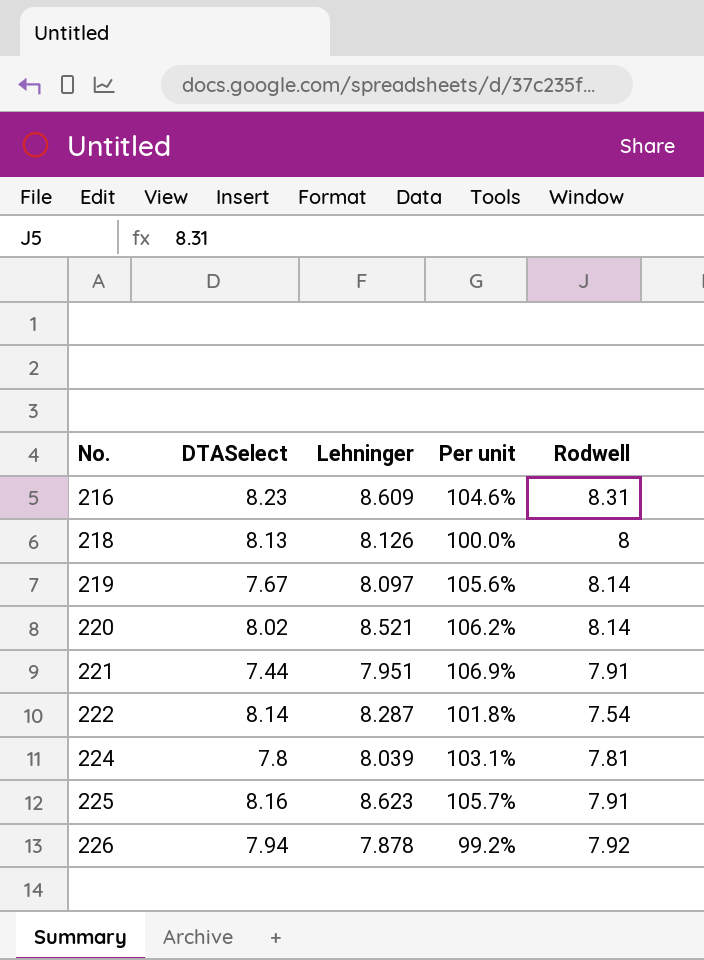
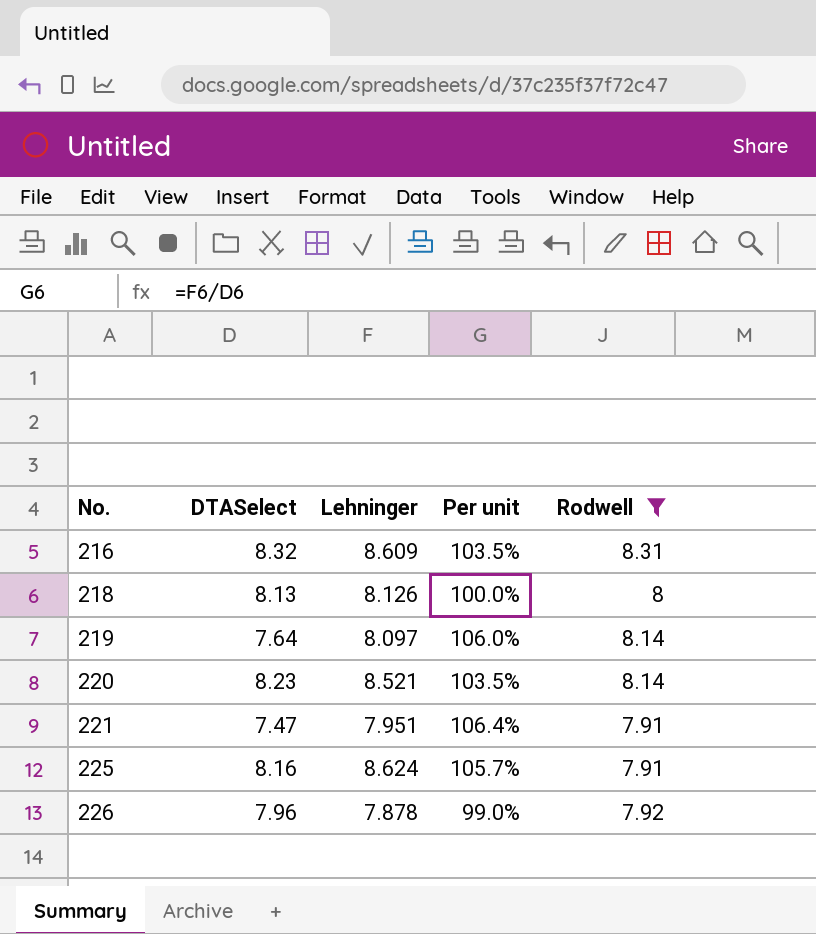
filter: none -> Rodwell >= 7.91
216 | DTASelect: 8.23 -> 8.32
216 | Per unit: 104.6% -> 103.5%
219 | DTASelect: 7.67 -> 7.64
219 | Per unit: 105.6% -> 106.0%
220 | DTASelect: 8.02 -> 8.23
220 | Per unit: 106.2% -> 103.5%
221 | DTASelect: 7.44 -> 7.47
221 | Per unit: 106.9% -> 106.4%
225 | Lehninger: 8.623 -> 8.624
226 | DTASelect: 7.94 -> 7.96
226 | Per unit: 99.2% -> 99.0%

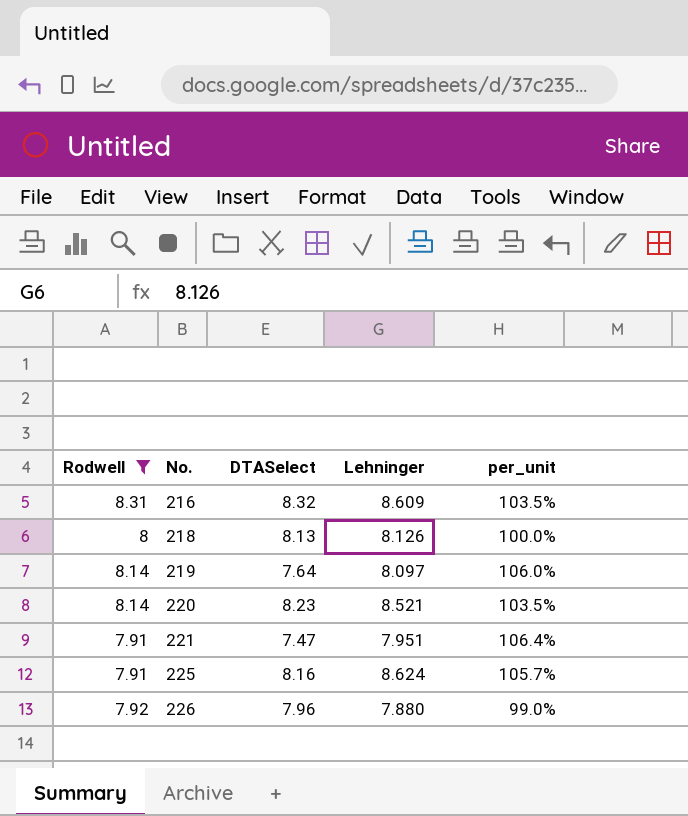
column Rodwell | position: 5 -> 1
column name: Per unit -> per_unit
226 | Lehninger: 7.878 -> 7.880

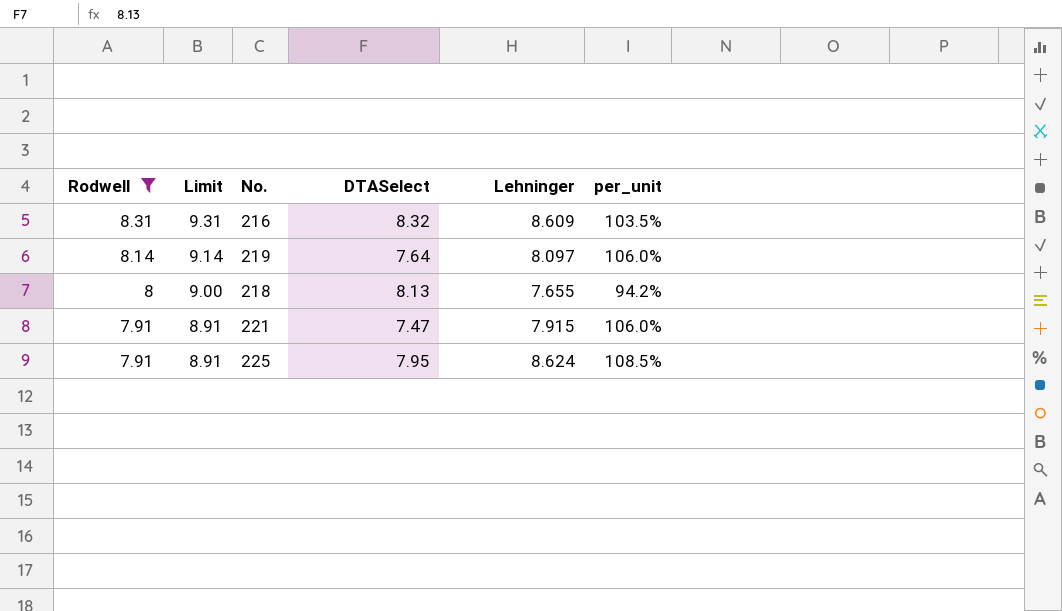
row order: No. ascending -> Rodwell descending
column Limit | formula: none -> [Rodwell] + 1
row 220: 8.14 | 8.23 | 8.521 | 103.5% -> none
row 226: 7.92 | 7.96 | 7.880 | 99.0% -> none
218 | Lehninger: 8.126 -> 7.655
218 | per_unit: 100.0% -> 94.2%
221 | Lehninger: 7.951 -> 7.915
221 | per_unit: 106.4% -> 106.0%
225 | DTASelect: 8.16 -> 7.95
225 | per_unit: 105.7% -> 108.5%

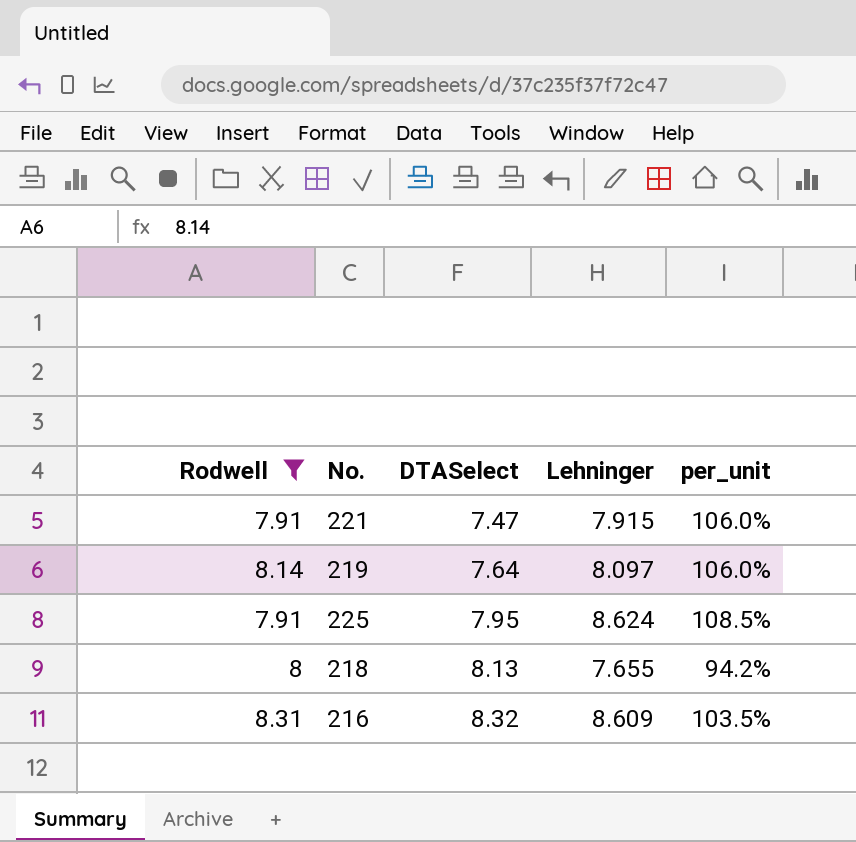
row order: Rodwell descending -> DTASelect ascending
column Limit | formula: [Rodwell] + 1 -> none

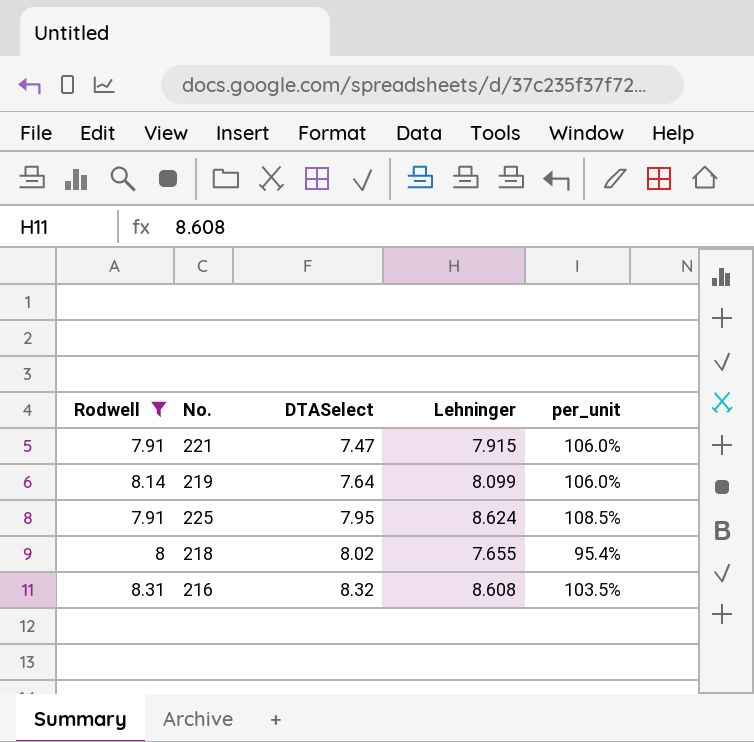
219 | Lehninger: 8.097 -> 8.099
218 | DTASelect: 8.13 -> 8.02
218 | per_unit: 94.2% -> 95.4%
216 | Lehninger: 8.609 -> 8.608

